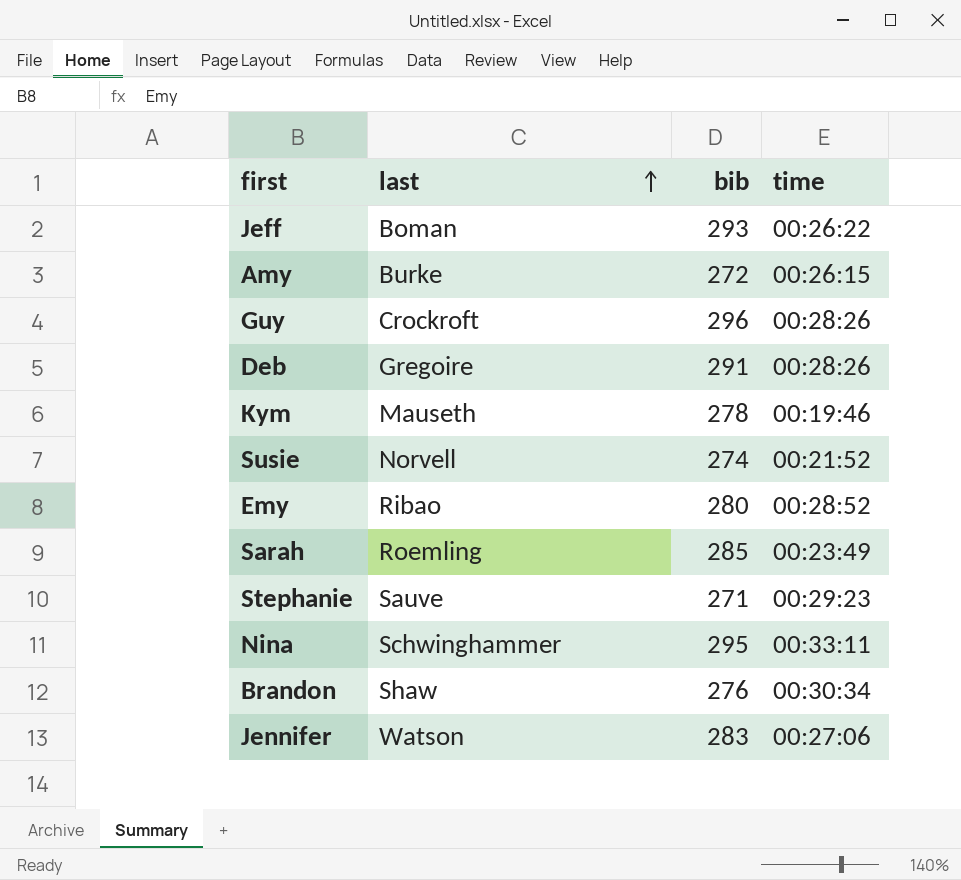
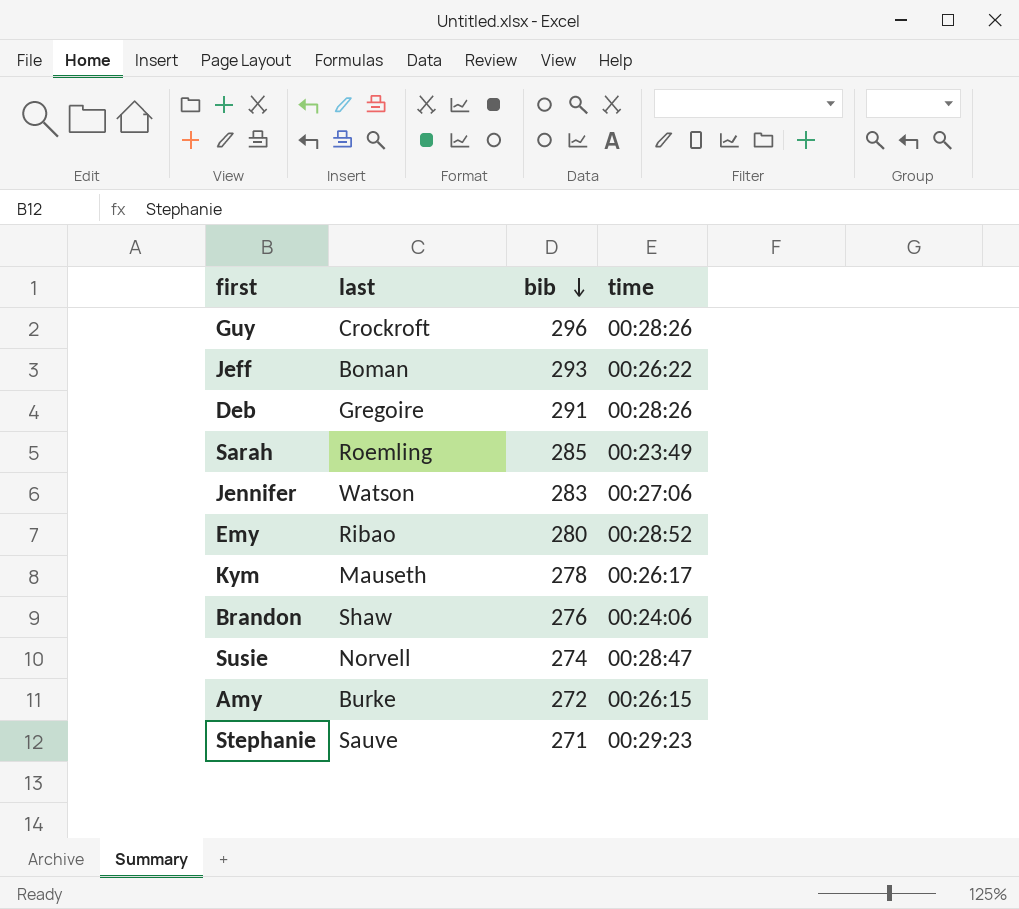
row order: last ascending -> bib descending
row Nina: Schwinghammer | 295 | 00:33:11 -> none
Kym | time: 00:19:46 -> 00:26:17
Brandon | time: 00:30:34 -> 00:24:06
Susie | time: 00:21:52 -> 00:28:47

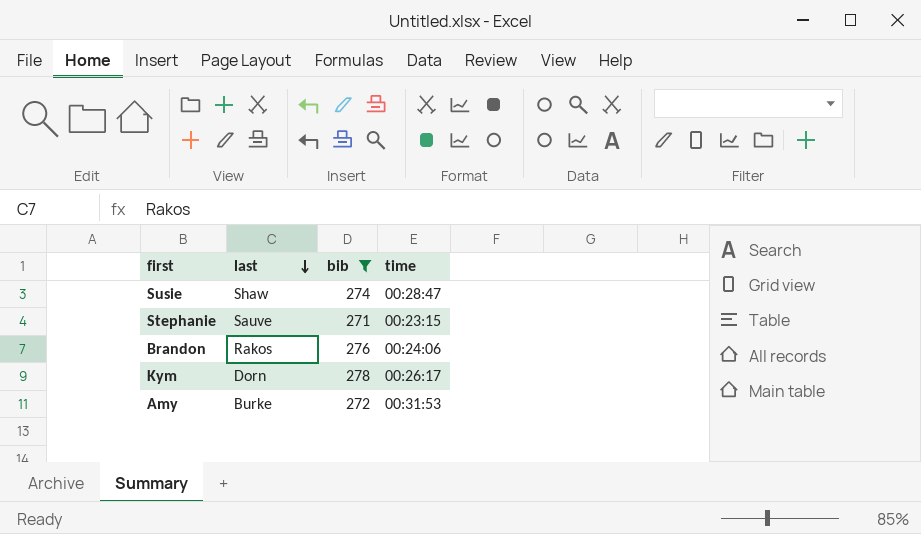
filter: none -> bib <= 278
row order: bib descending -> last descending
Susie | last: Norvell -> Shaw
Stephanie | time: 00:29:23 -> 00:23:15
Brandon | last: Shaw -> Rakos
Kym | last: Mauseth -> Dorn
Amy | time: 00:26:15 -> 00:31:53

